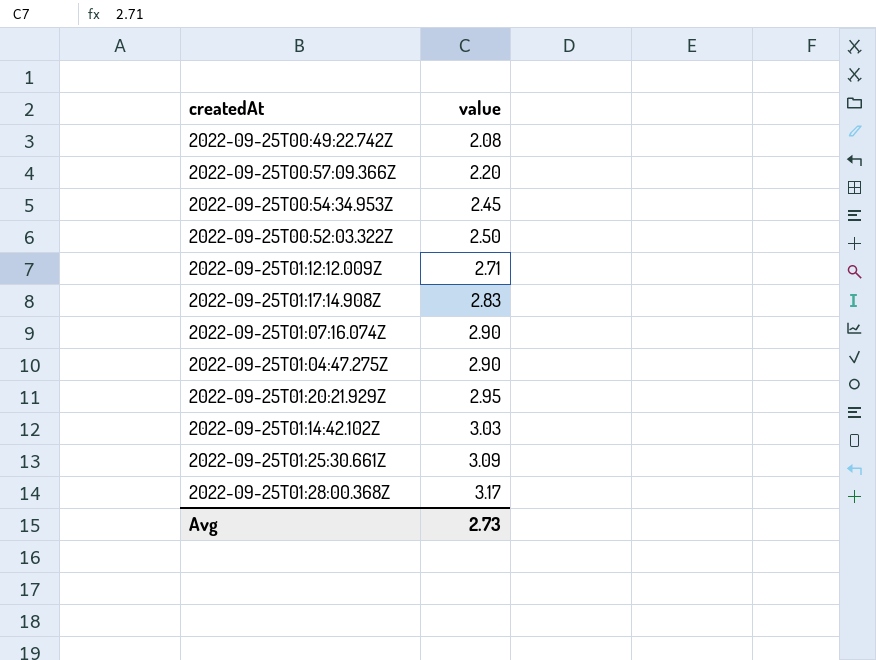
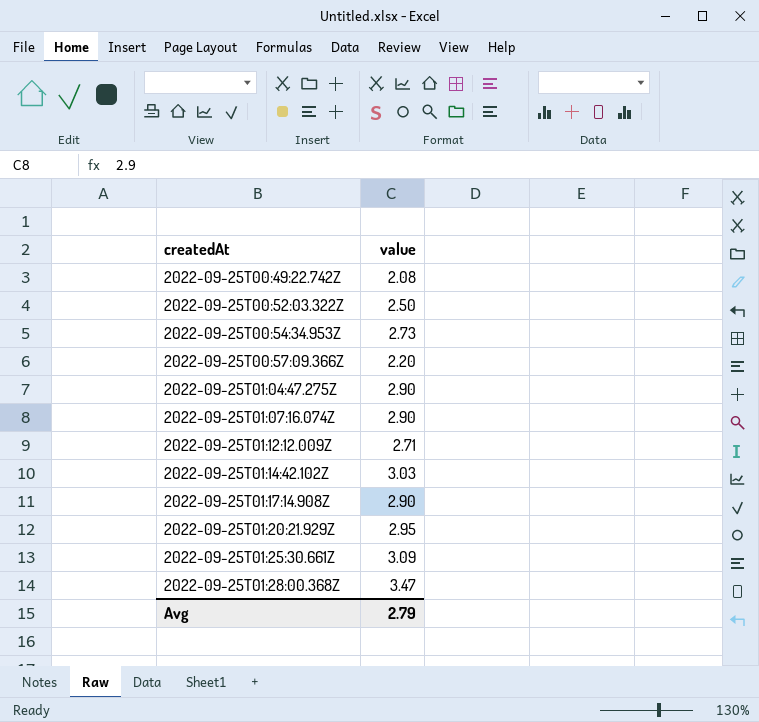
row order: value ascending -> createdAt ascending
2022-09-25T00:54:34.953Z | value: 2.45 -> 2.73
2022-09-25T01:17:14.908Z | value: 2.83 -> 2.90
2022-09-25T01:28:00.368Z | value: 3.17 -> 3.47
Avg | value: 2.73 -> 2.79

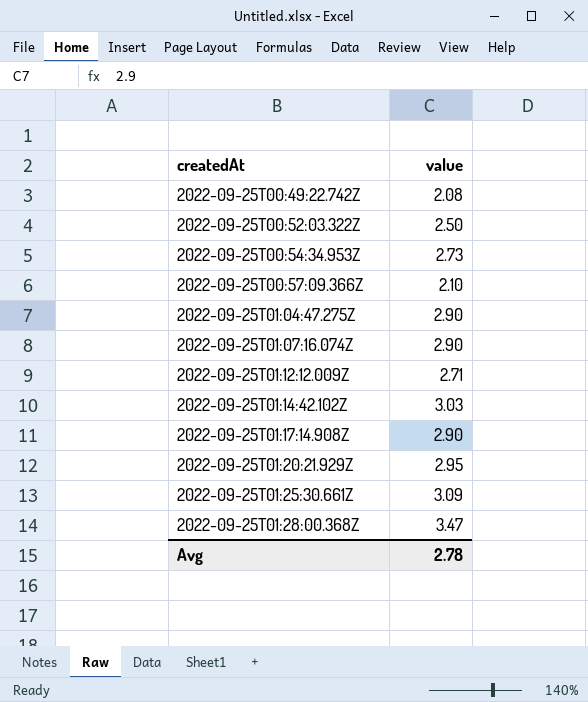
2022-09-25T00:57:09.366Z | value: 2.20 -> 2.10
Avg | value: 2.79 -> 2.78

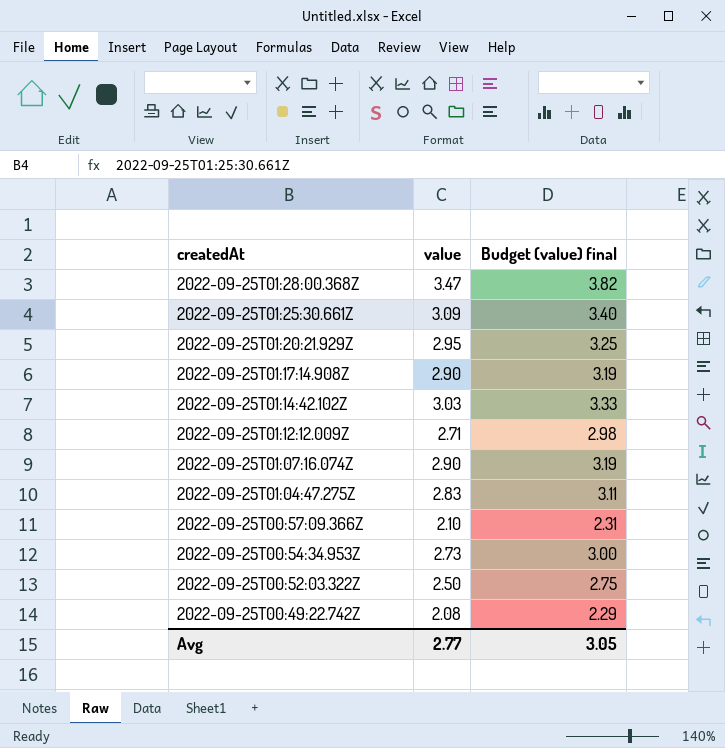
row order: createdAt ascending -> createdAt descending
column Budget (value) final | formula: none -> [value] * 1.1
2022-09-25T01:04:47.275Z | value: 2.90 -> 2.83
Avg | value: 2.78 -> 2.77

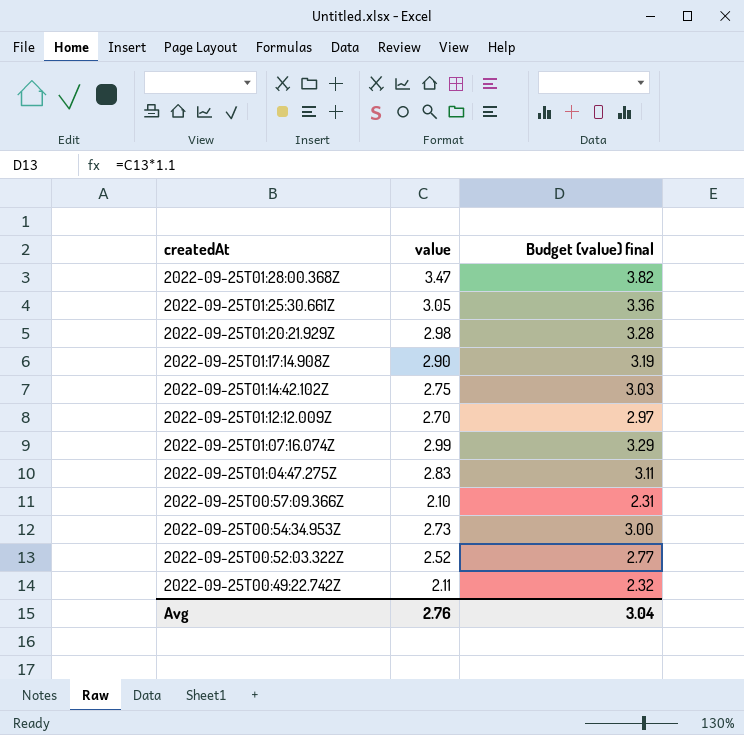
2022-09-25T01:25:30.661Z | value: 3.09 -> 3.05
2022-09-25T01:25:30.661Z | Budget (value) final: 3.40 -> 3.36
2022-09-25T01:20:21.929Z | value: 2.95 -> 2.98
2022-09-25T01:20:21.929Z | Budget (value) final: 3.25 -> 3.28
2022-09-25T01:14:42.102Z | value: 3.03 -> 2.75
2022-09-25T01:14:42.102Z | Budget (value) final: 3.33 -> 3.03
2022-09-25T01:12:12.009Z | value: 2.71 -> 2.70
2022-09-25T01:12:12.009Z | Budget (value) final: 2.98 -> 2.97
2022-09-25T01:07:16.074Z | value: 2.90 -> 2.99
2022-09-25T01:07:16.074Z | Budget (value) final: 3.19 -> 3.29
2022-09-25T00:52:03.322Z | value: 2.50 -> 2.52
2022-09-25T00:52:03.322Z | Budget (value) final: 2.75 -> 2.77
2022-09-25T00:49:22.742Z | value: 2.08 -> 2.11
2022-09-25T00:49:22.742Z | Budget (value) final: 2.29 -> 2.32
Avg | value: 2.77 -> 2.76
Avg | Budget (value) final: 3.05 -> 3.04

